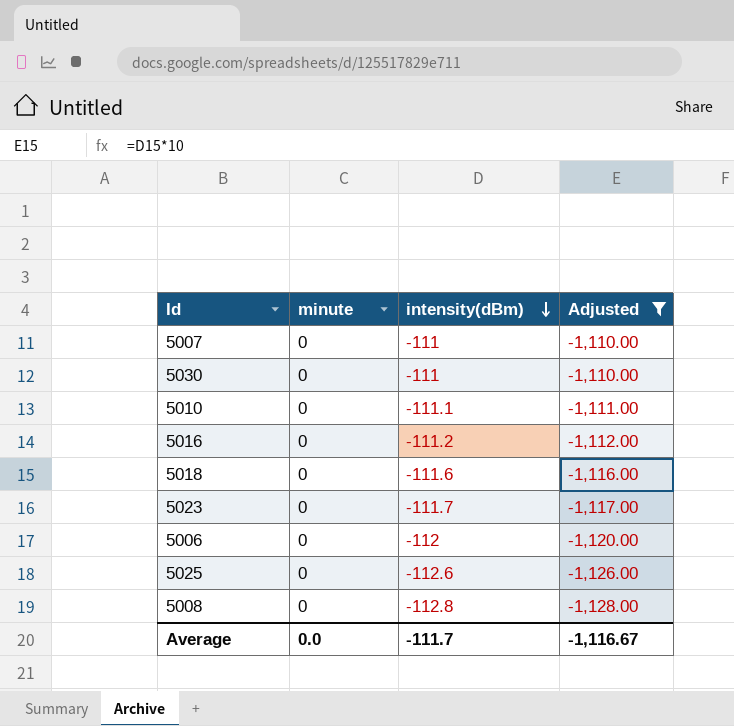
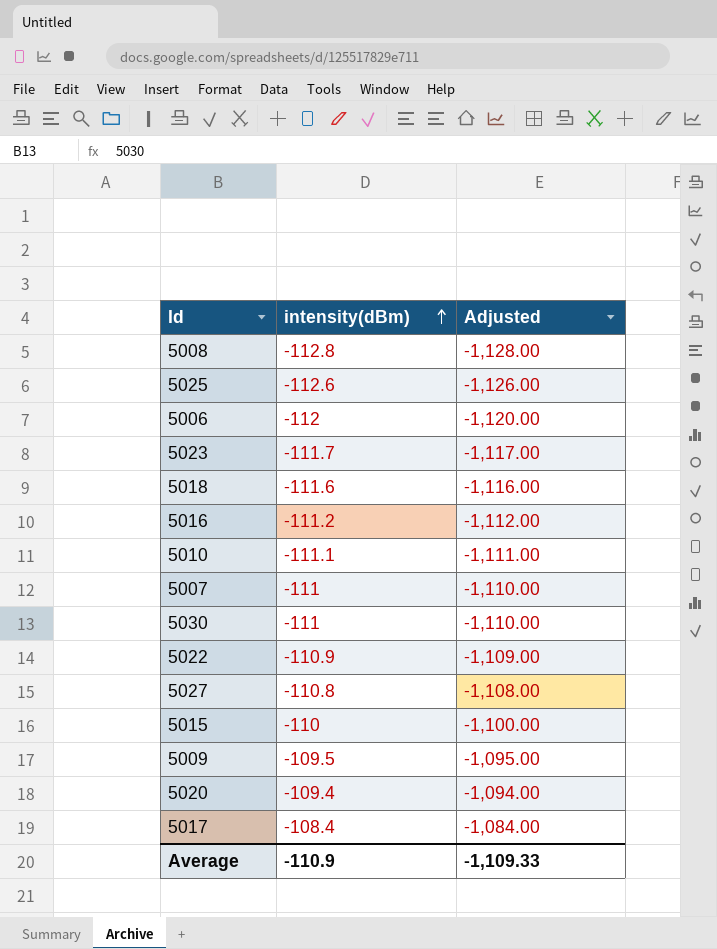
filter: Adjusted <= -1,110.00 -> none
row order: intensity(dBm) descending -> intensity(dBm) ascending
column minute | position: 2 -> none
Average | intensity(dBm): -111.7 -> -110.9
Average | Adjusted: -1,116.67 -> -1,109.33

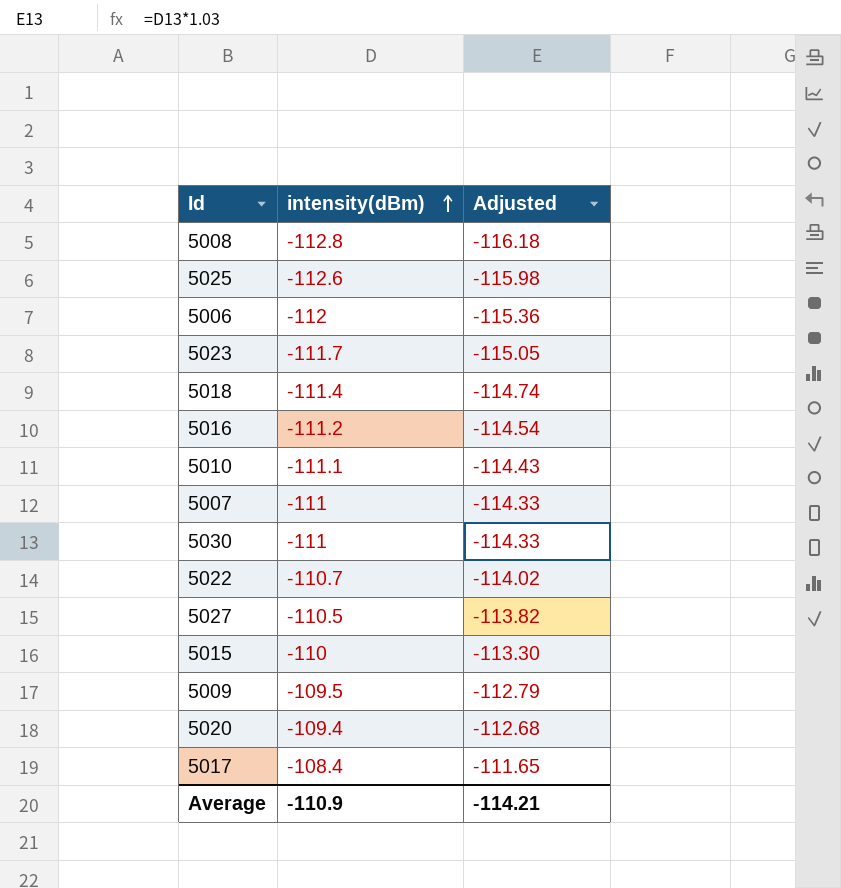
column Adjusted | formula: [intensity(dBm)] * 10 -> [intensity(dBm)] * 1.03
5018 | intensity(dBm): -111.6 -> -111.4
5022 | intensity(dBm): -110.9 -> -110.7
5027 | intensity(dBm): -110.8 -> -110.5
Average | Adjusted: -1,109.33 -> -114.21

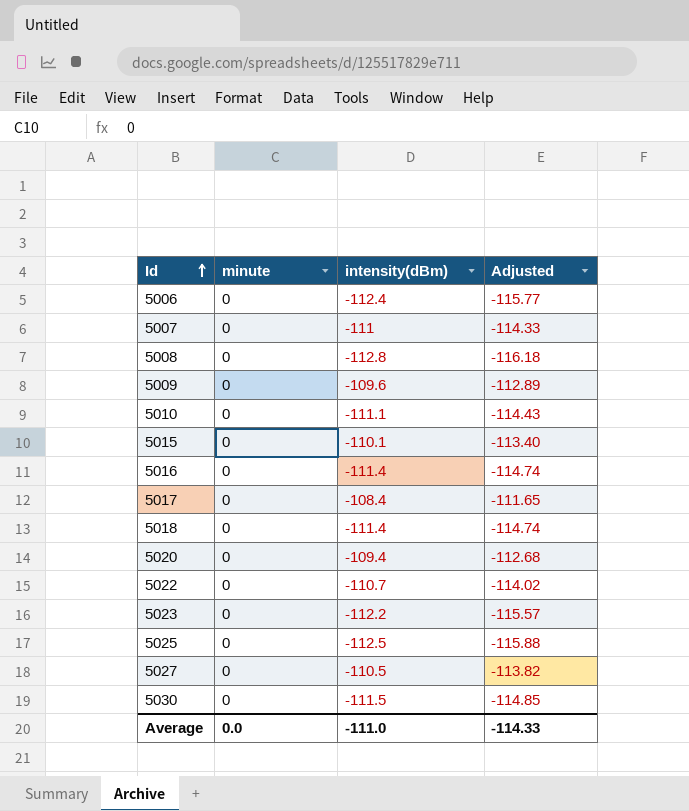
row order: intensity(dBm) ascending -> Id ascending
column minute | position: none -> 2
5006 | intensity(dBm): -112 -> -112.4
5006 | Adjusted: -115.36 -> -115.77
5009 | intensity(dBm): -109.5 -> -109.6
5009 | Adjusted: -112.79 -> -112.89
5015 | intensity(dBm): -110 -> -110.1
5015 | Adjusted: -113.30 -> -113.40
5016 | intensity(dBm): -111.2 -> -111.4
5016 | Adjusted: -114.54 -> -114.74
5023 | intensity(dBm): -111.7 -> -112.2
5023 | Adjusted: -115.05 -> -115.57
5025 | intensity(dBm): -112.6 -> -112.5
5025 | Adjusted: -115.98 -> -115.88
5030 | intensity(dBm): -111 -> -111.5
5030 | Adjusted: -114.33 -> -114.85
Average | intensity(dBm): -110.9 -> -111.0
Average | Adjusted: -114.21 -> -114.33

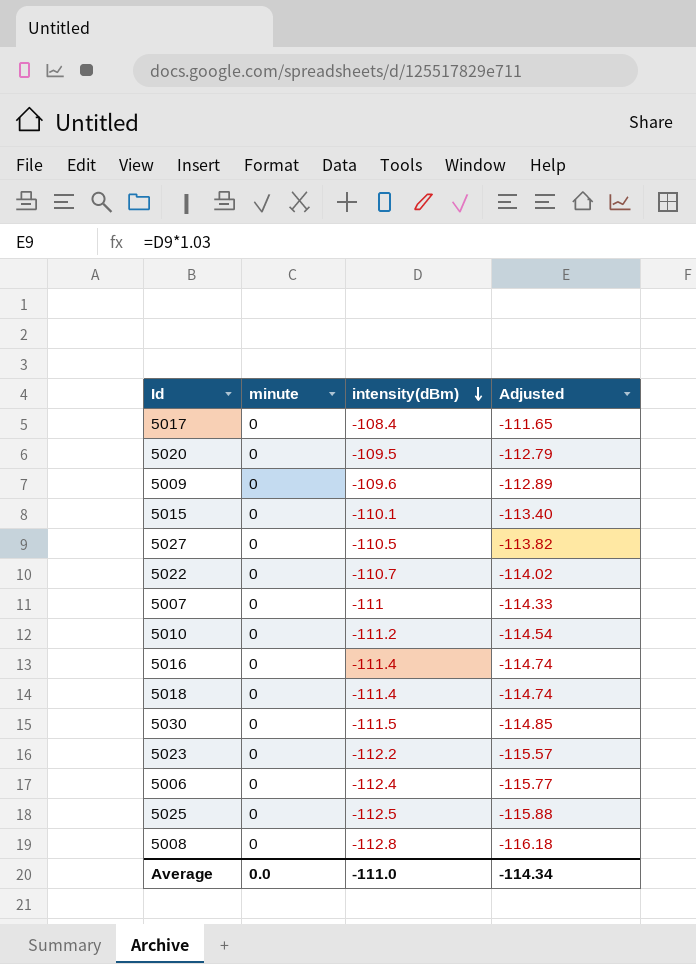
row order: Id ascending -> intensity(dBm) descending
5020 | intensity(dBm): -109.4 -> -109.5
5020 | Adjusted: -112.68 -> -112.79
5010 | intensity(dBm): -111.1 -> -111.2
5010 | Adjusted: -114.43 -> -114.54
Average | Adjusted: -114.33 -> -114.34

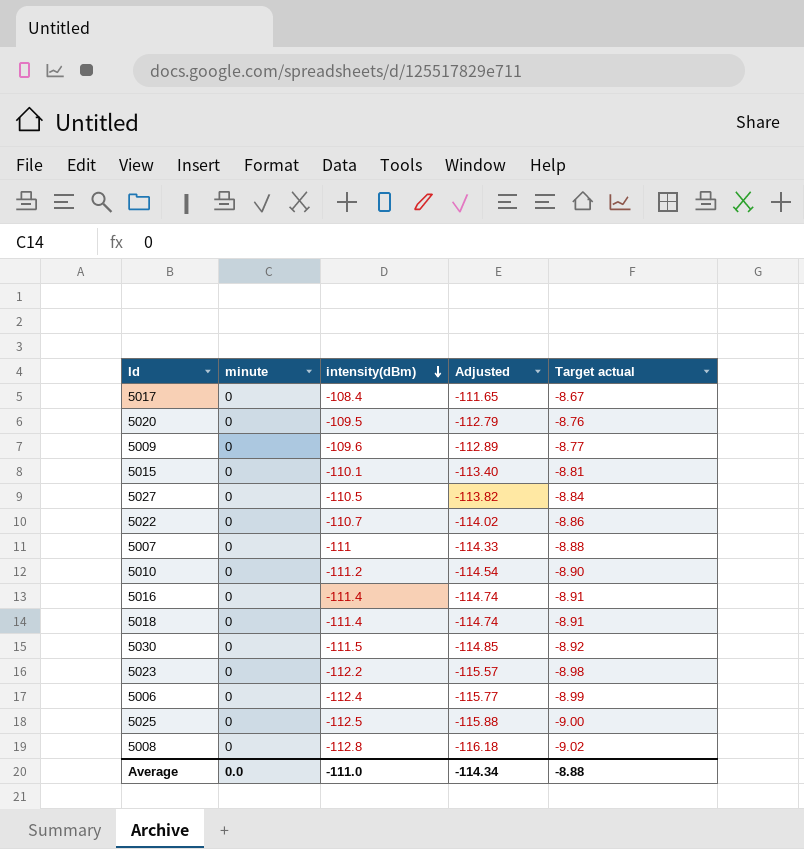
column Target actual | formula: none -> [intensity(dBm)] * 0.08

